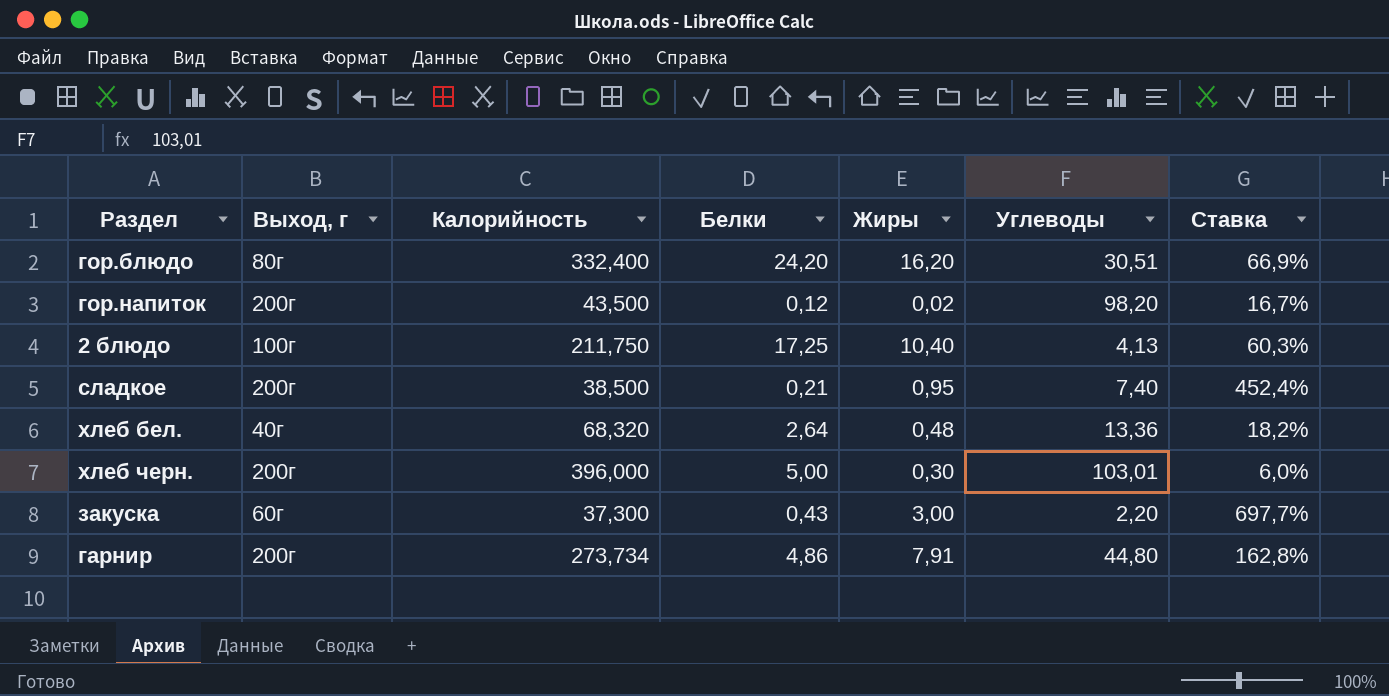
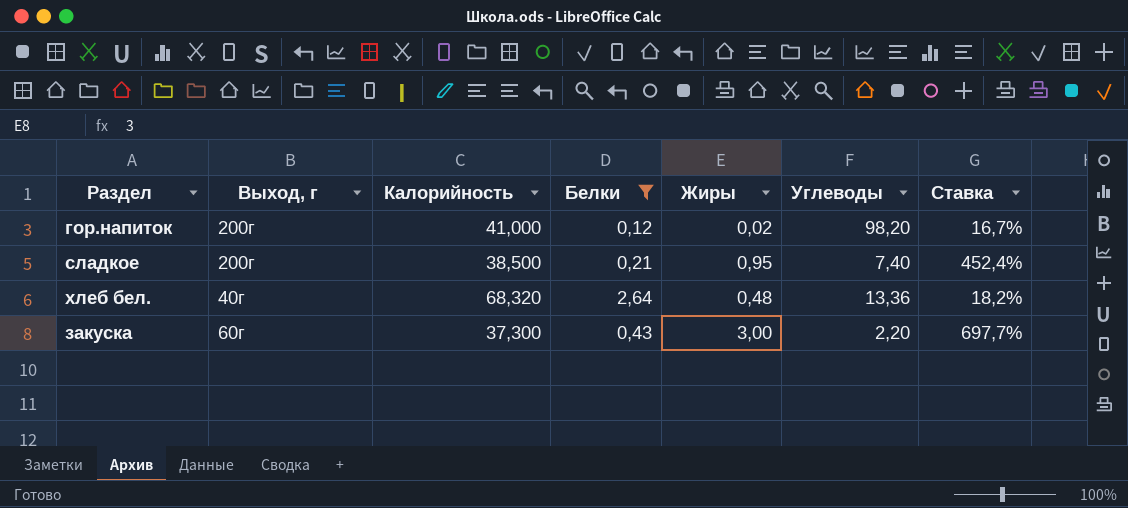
filter: none -> Белки <= 2,64
гор.напиток | Калорийность: 43,500 -> 41,000

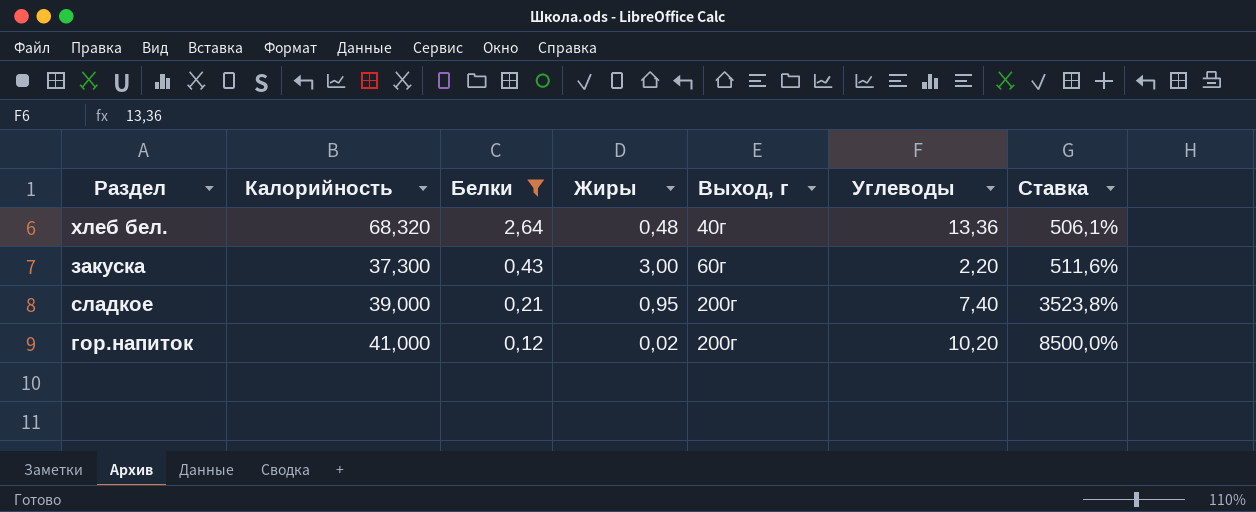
row order: none -> Белки descending
column Выход, г | position: 2 -> 5
column Ставка | formula: [Жиры] / [Белки] -> [Углеводы] / [Белки]
сладкое | Калорийность: 38,500 -> 39,000
гор.напиток | Углеводы: 98,20 -> 10,20

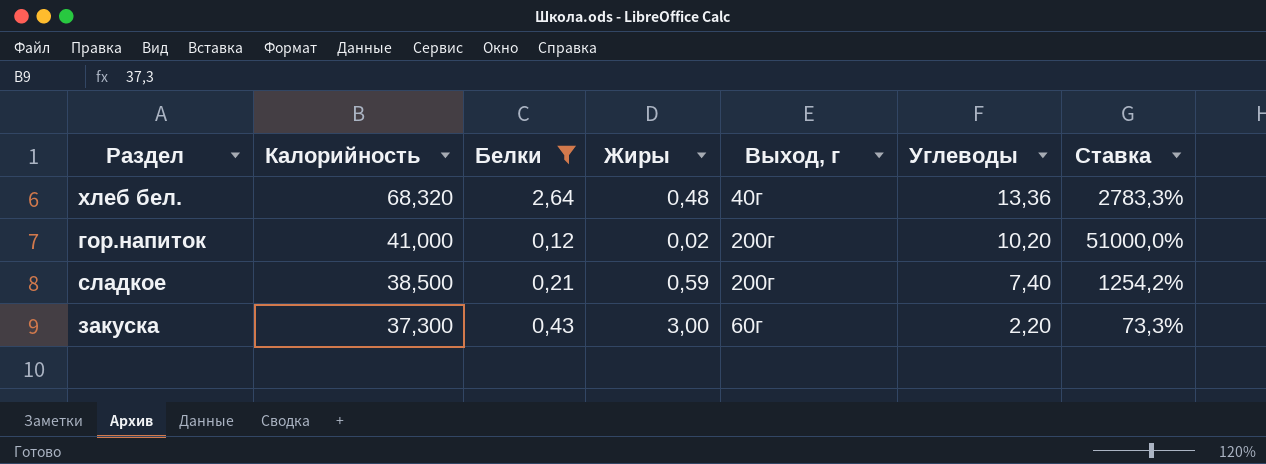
row order: Белки descending -> Калорийность descending
column Ставка | formula: [Углеводы] / [Белки] -> [Углеводы] / [Жиры]
сладкое | Калорийность: 39,000 -> 38,500
сладкое | Жиры: 0,95 -> 0,59

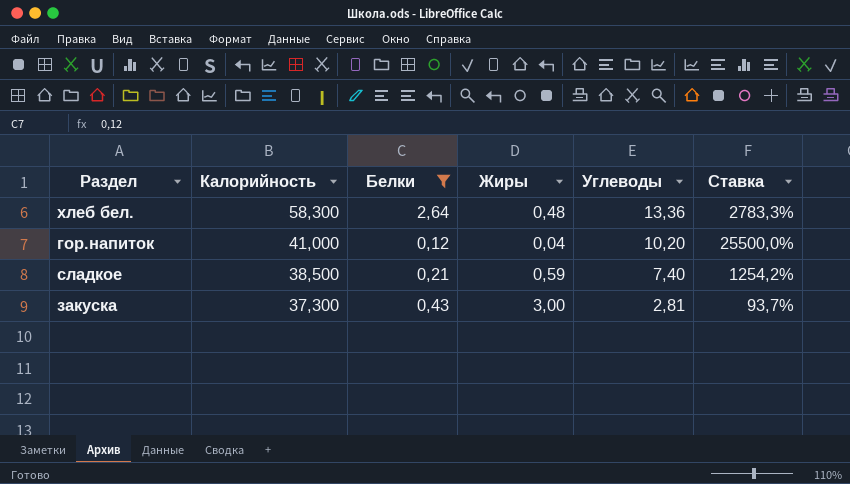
column Выход, г | position: 5 -> none
хлеб бел. | Калорийность: 68,320 -> 58,300
гор.напиток | Жиры: 0,02 -> 0,04
гор.напиток | Ставка: 51000,0% -> 25500,0%
закуска | Углеводы: 2,20 -> 2,81
закуска | Ставка: 73,3% -> 93,7%

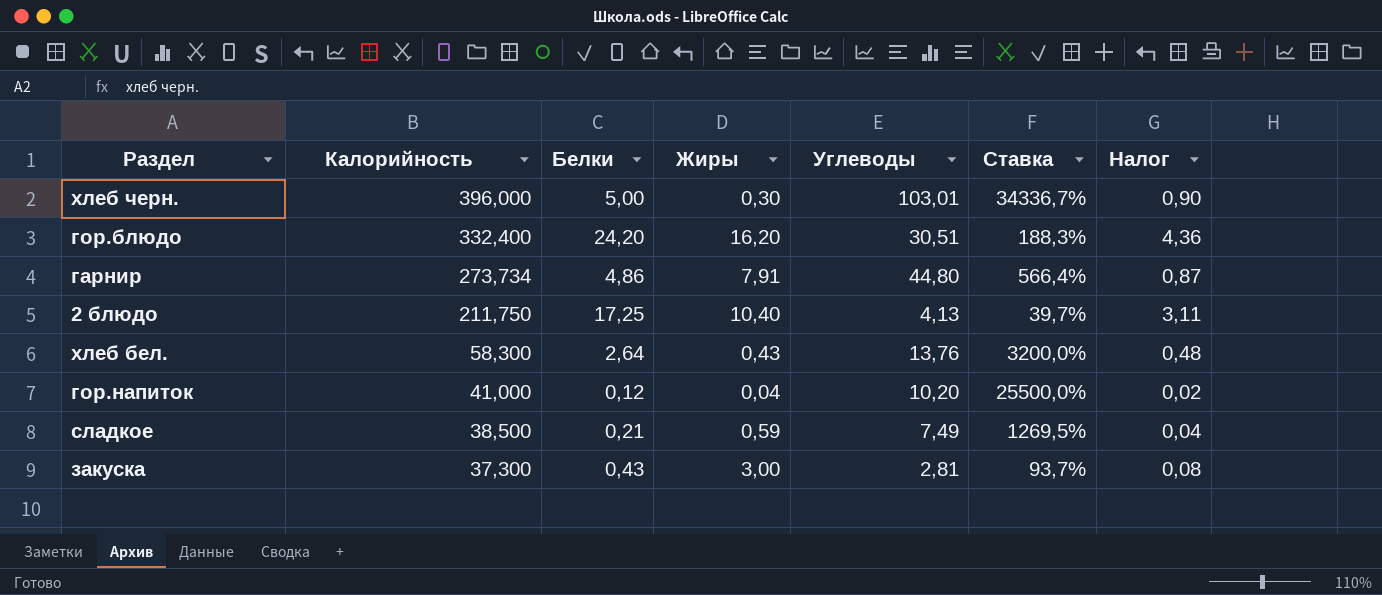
filter: Белки <= 2,64 -> none
column Налог | formula: none -> [Белки] * 0,18
хлеб бел. | Жиры: 0,48 -> 0,43
хлеб бел. | Углеводы: 13,36 -> 13,76
хлеб бел. | Ставка: 2783,3% -> 3200,0%
сладкое | Углеводы: 7,40 -> 7,49
сладкое | Ставка: 1254,2% -> 1269,5%

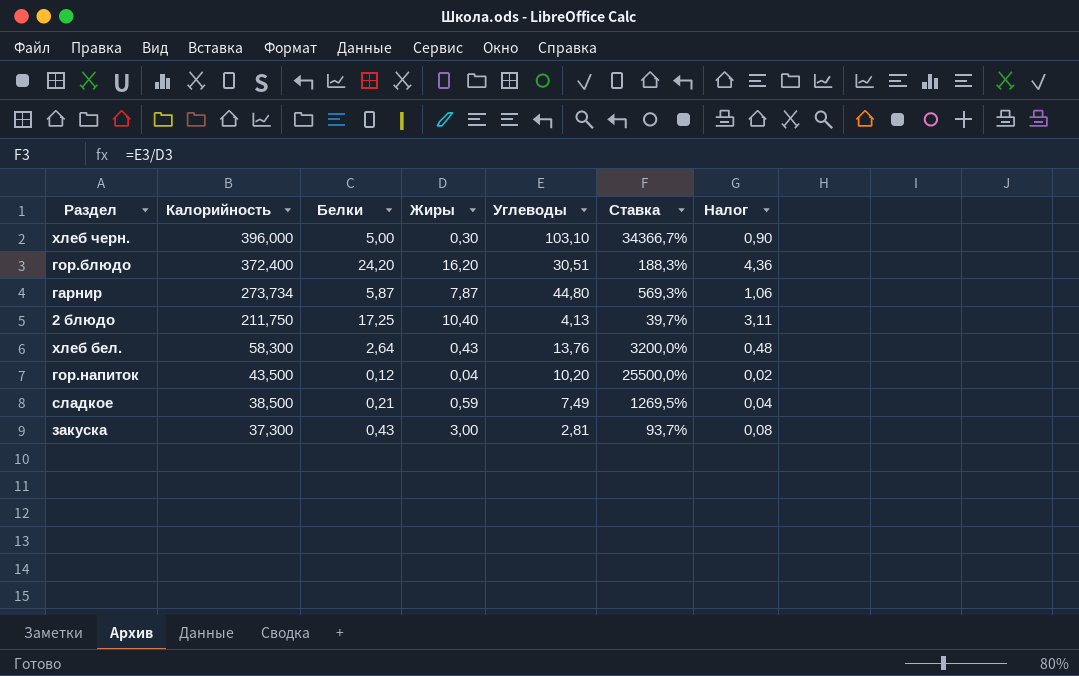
хлеб черн. | Углеводы: 103,01 -> 103,10
хлеб черн. | Ставка: 34336,7% -> 34366,7%
гор.блюдо | Калорийность: 332,400 -> 372,400
гарнир | Белки: 4,86 -> 5,87
гарнир | Жиры: 7,91 -> 7,87
гарнир | Ставка: 566,4% -> 569,3%
гарнир | Налог: 0,87 -> 1,06
гор.напиток | Калорийность: 41,000 -> 43,500

